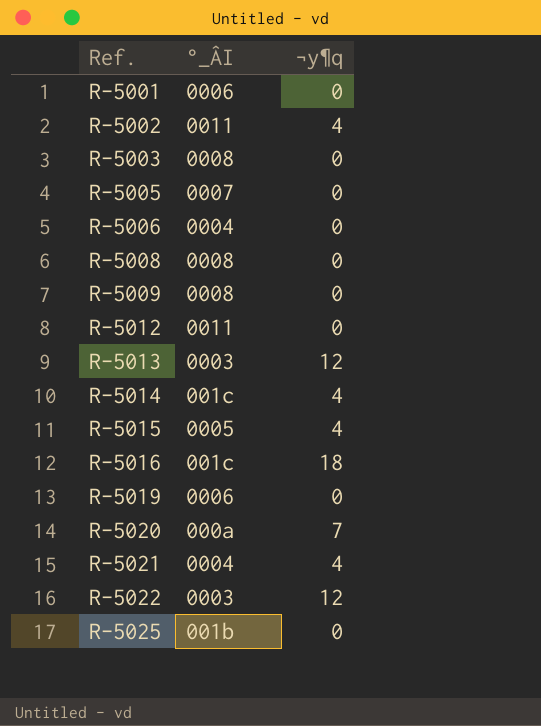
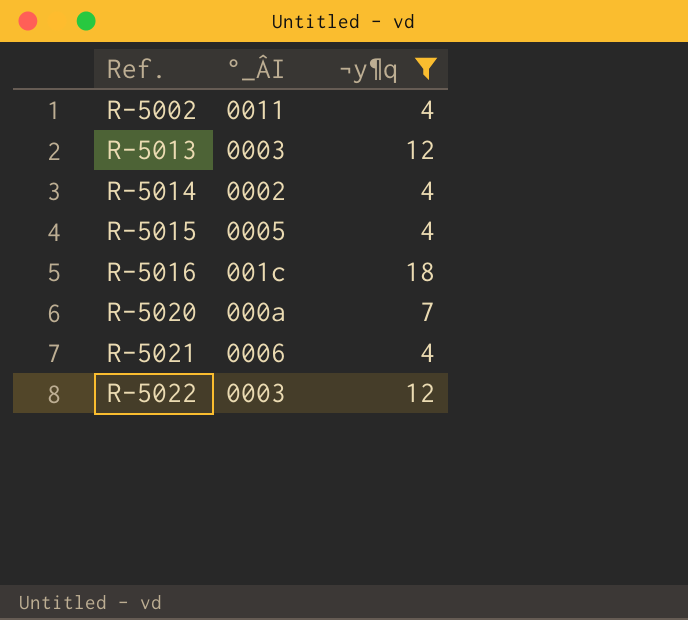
filter: none -> ¬y¶q != 0
R-5014 | °_ÂI: 001c -> 0002
R-5021 | °_ÂI: 0004 -> 0006

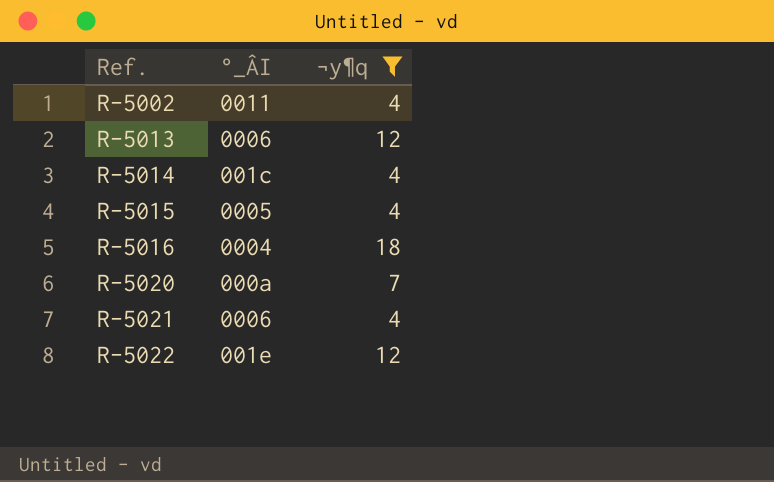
R-5013 | °_ÂI: 0003 -> 0006
R-5014 | °_ÂI: 0002 -> 001c
R-5016 | °_ÂI: 001c -> 0004
R-5022 | °_ÂI: 0003 -> 001e

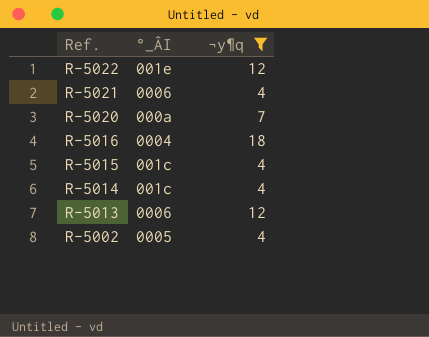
row order: Ref. ascending -> Ref. descending
R-5015 | °_ÂI: 0005 -> 001c
R-5002 | °_ÂI: 0011 -> 0005

